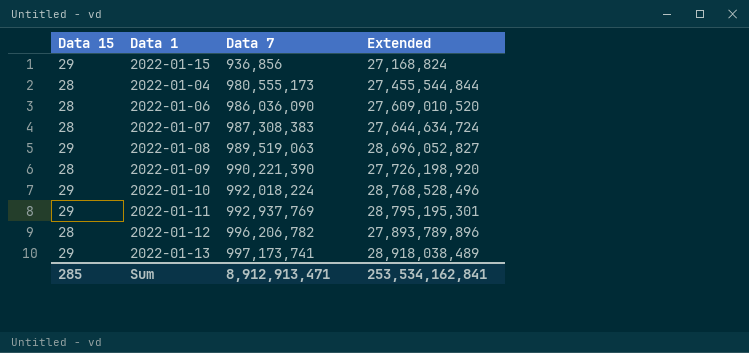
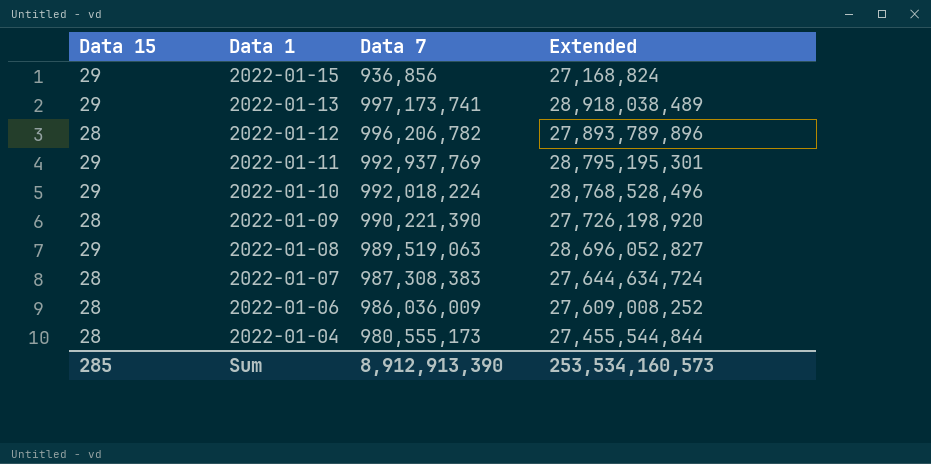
row order: Data 7 ascending -> Data 1 descending
2022-01-06 | Data 7: 986,036,090 -> 986,036,009
2022-01-06 | Extended: 27,609,010,520 -> 27,609,008,252
Sum | Data 7: 8,912,913,471 -> 8,912,913,390
Sum | Extended: 253,534,162,841 -> 253,534,160,573

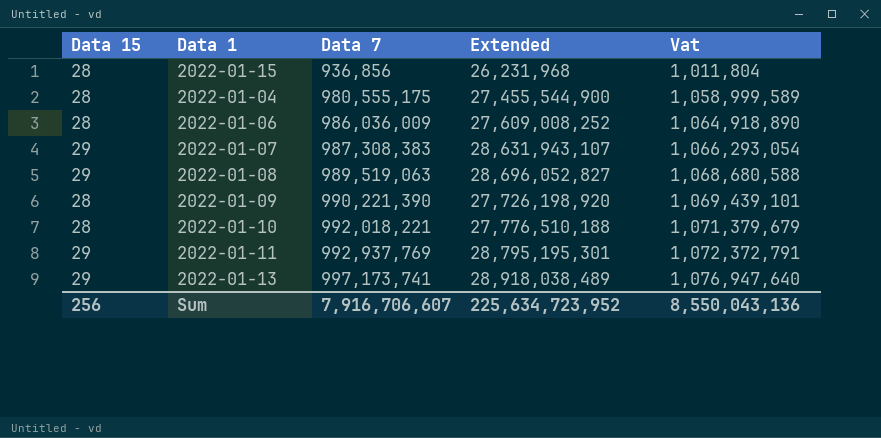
row order: Data 1 descending -> Data 7 ascending
column Vat | formula: none -> [Data 7] * 1.08
row 2022-01-12: 28 | 996,206,782 | 27,893,789,896 -> none
2022-01-15 | Data 15: 29 -> 28
2022-01-15 | Extended: 27,168,824 -> 26,231,968
2022-01-04 | Data 7: 980,555,173 -> 980,555,175
2022-01-04 | Extended: 27,455,544,844 -> 27,455,544,900
2022-01-07 | Data 15: 28 -> 29
2022-01-07 | Extended: 27,644,634,724 -> 28,631,943,107
2022-01-10 | Data 15: 29 -> 28
2022-01-10 | Data 7: 992,018,224 -> 992,018,221
2022-01-10 | Extended: 28,768,528,496 -> 27,776,510,188
Sum | Data 15: 285 -> 256
Sum | Data 7: 8,912,913,390 -> 7,916,706,607
Sum | Extended: 253,534,160,573 -> 225,634,723,952

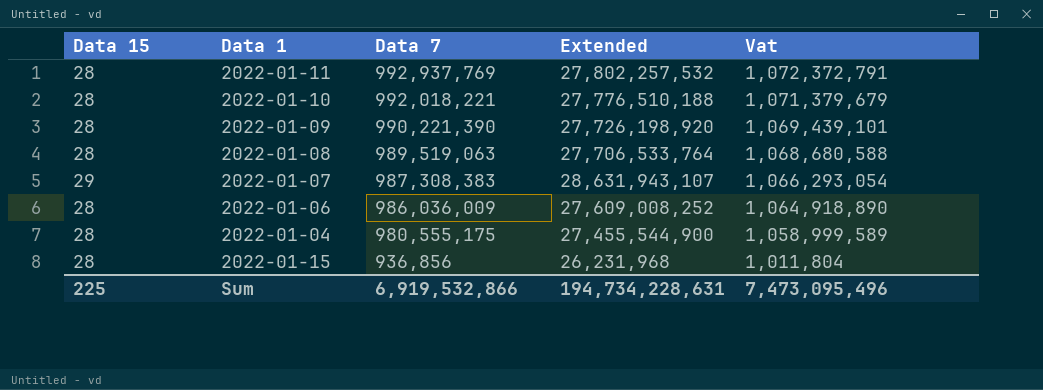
row order: Data 7 ascending -> Data 7 descending
row 2022-01-13: 29 | 997,173,741 | 28,918,038,489 | 1,076,947,640 -> none
2022-01-11 | Data 15: 29 -> 28
2022-01-11 | Extended: 28,795,195,301 -> 27,802,257,532
2022-01-08 | Data 15: 29 -> 28
2022-01-08 | Extended: 28,696,052,827 -> 27,706,533,764
Sum | Data 15: 256 -> 225
Sum | Data 7: 7,916,706,607 -> 6,919,532,866
Sum | Extended: 225,634,723,952 -> 194,734,228,631
Sum | Vat: 8,550,043,136 -> 7,473,095,496

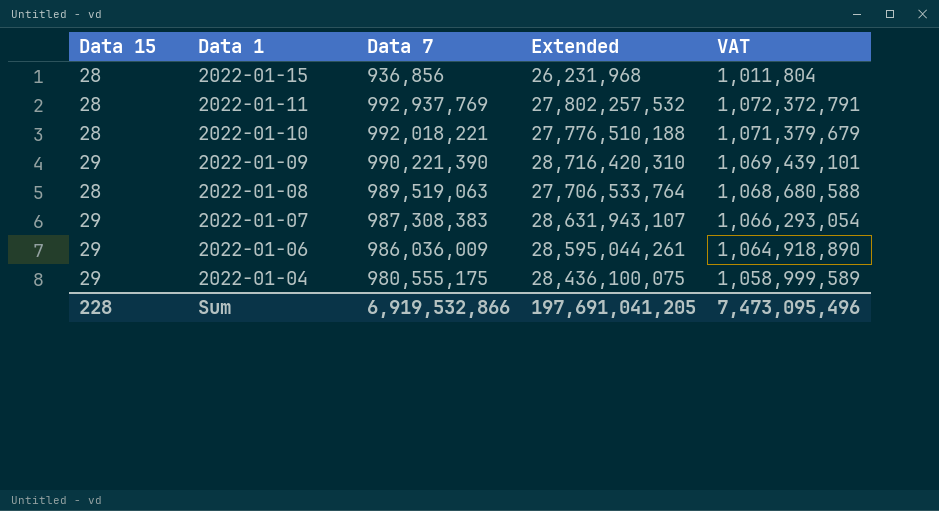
row order: Data 7 descending -> Data 1 descending
column name: Vat -> VAT
2022-01-09 | Data 15: 28 -> 29
2022-01-09 | Extended: 27,726,198,920 -> 28,716,420,310
2022-01-06 | Data 15: 28 -> 29
2022-01-06 | Extended: 27,609,008,252 -> 28,595,044,261
2022-01-04 | Data 15: 28 -> 29
2022-01-04 | Extended: 27,455,544,900 -> 28,436,100,075
Sum | Data 15: 225 -> 228
Sum | Extended: 194,734,228,631 -> 197,691,041,205

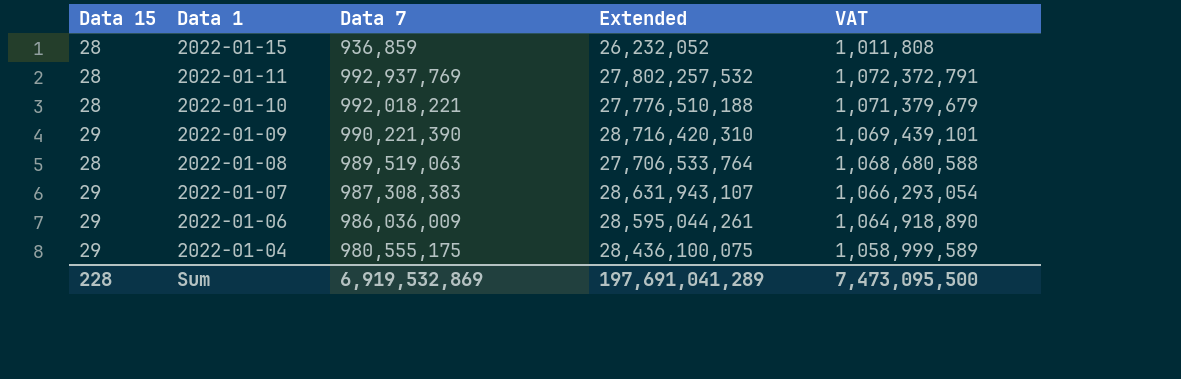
2022-01-15 | Data 7: 936,856 -> 936,859
2022-01-15 | Extended: 26,231,968 -> 26,232,052
2022-01-15 | VAT: 1,011,804 -> 1,011,808
Sum | Data 7: 6,919,532,866 -> 6,919,532,869
Sum | Extended: 197,691,041,205 -> 197,691,041,289
Sum | VAT: 7,473,095,496 -> 7,473,095,500

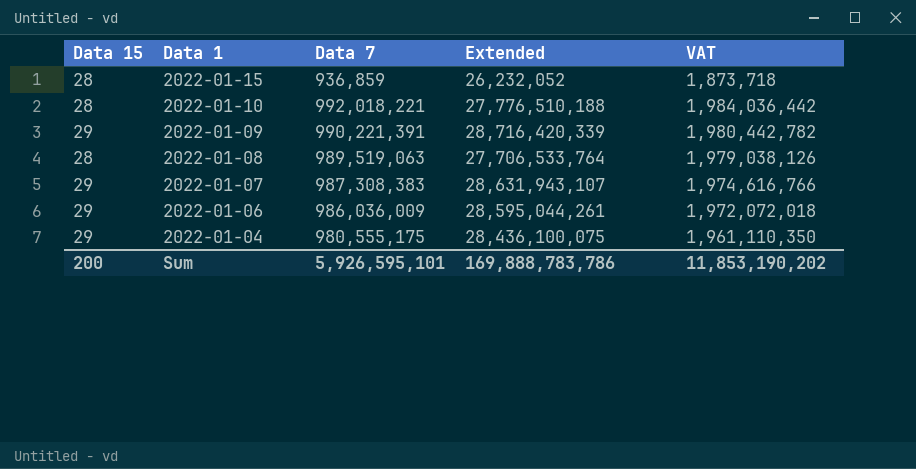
column VAT | formula: [Data 7] * 1.08 -> [Data 7] * 2
row 2022-01-11: 28 | 992,937,769 | 27,802,257,532 | 1,072,372,791 -> none
2022-01-09 | Data 7: 990,221,390 -> 990,221,391
2022-01-09 | Extended: 28,716,420,310 -> 28,716,420,339
Sum | Data 15: 228 -> 200
Sum | Data 7: 6,919,532,869 -> 5,926,595,101
Sum | Extended: 197,691,041,289 -> 169,888,783,786
Sum | VAT: 7,473,095,500 -> 11,853,190,202

